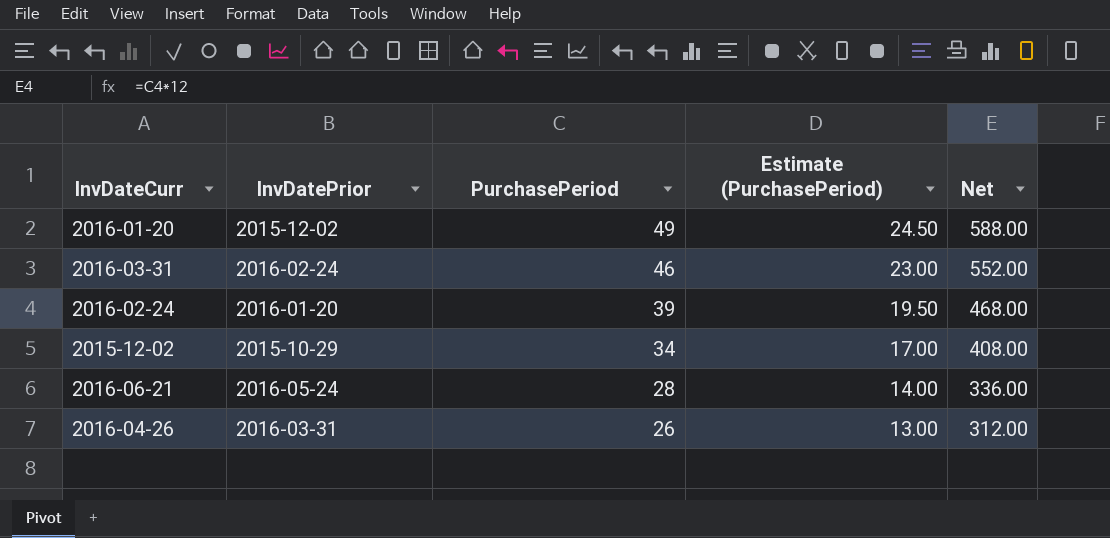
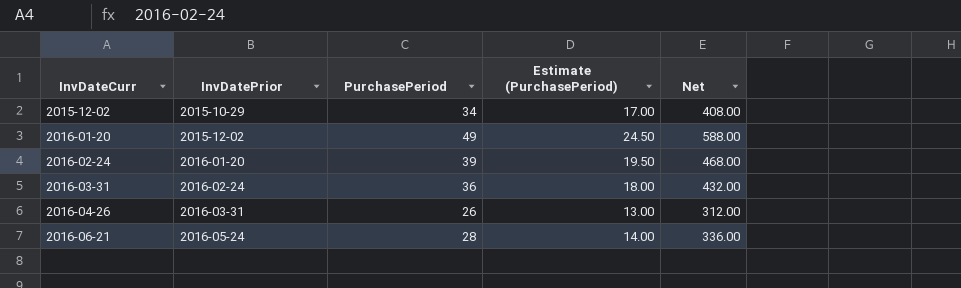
row order: PurchasePeriod descending -> InvDateCurr ascending
2016-03-31 | PurchasePeriod: 46 -> 36
2016-03-31 | Estimate (PurchasePeriod): 23.00 -> 18.00
2016-03-31 | Net: 552.00 -> 432.00

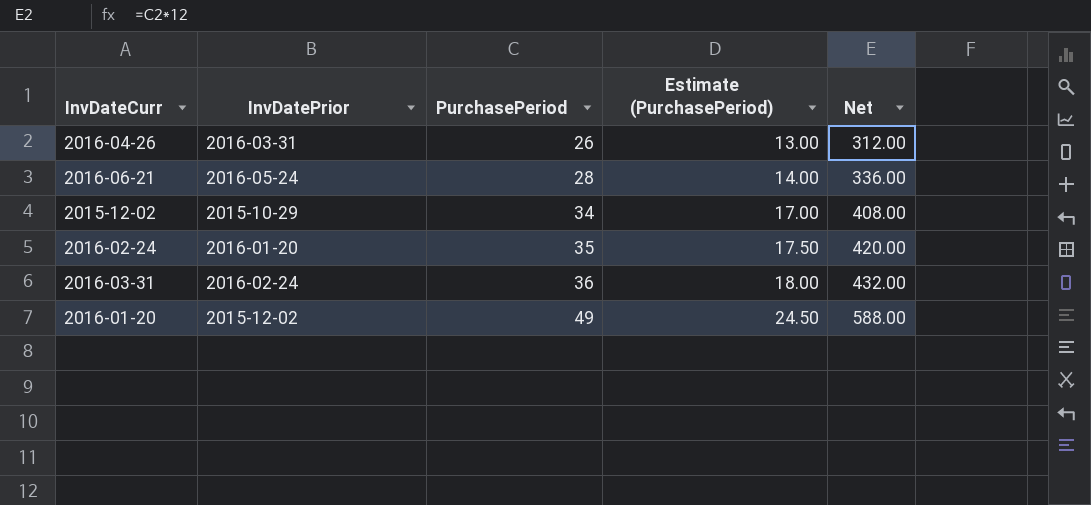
row order: InvDateCurr ascending -> PurchasePeriod ascending
2016-02-24 | PurchasePeriod: 39 -> 35
2016-02-24 | Estimate (PurchasePeriod): 19.50 -> 17.50
2016-02-24 | Net: 468.00 -> 420.00

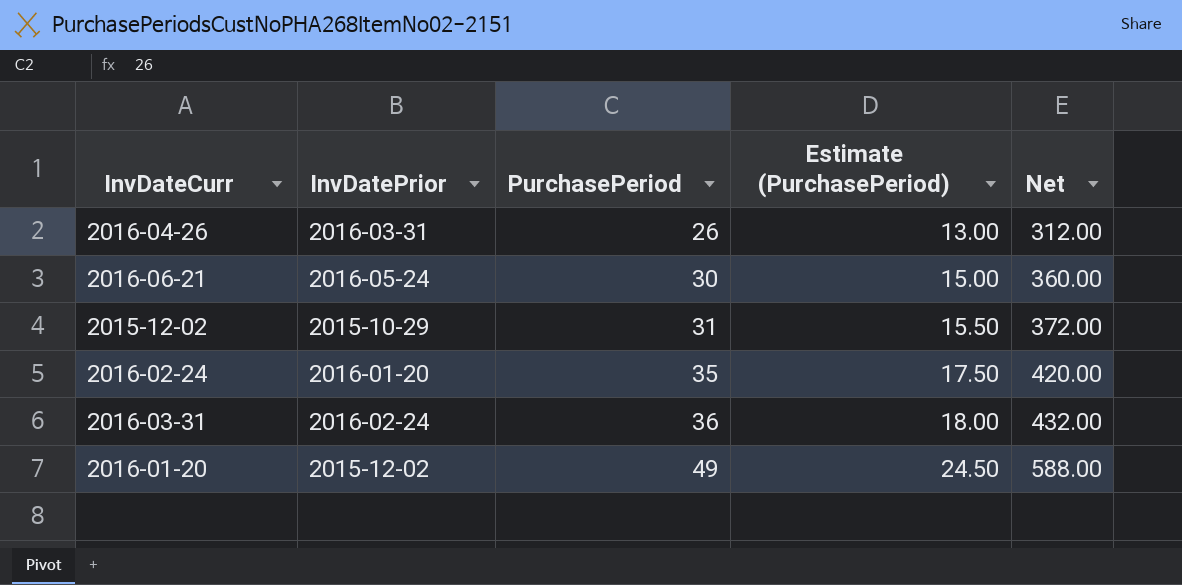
2016-06-21 | PurchasePeriod: 28 -> 30
2016-06-21 | Estimate (PurchasePeriod): 14.00 -> 15.00
2016-06-21 | Net: 336.00 -> 360.00
2015-12-02 | PurchasePeriod: 34 -> 31
2015-12-02 | Estimate (PurchasePeriod): 17.00 -> 15.50
2015-12-02 | Net: 408.00 -> 372.00

